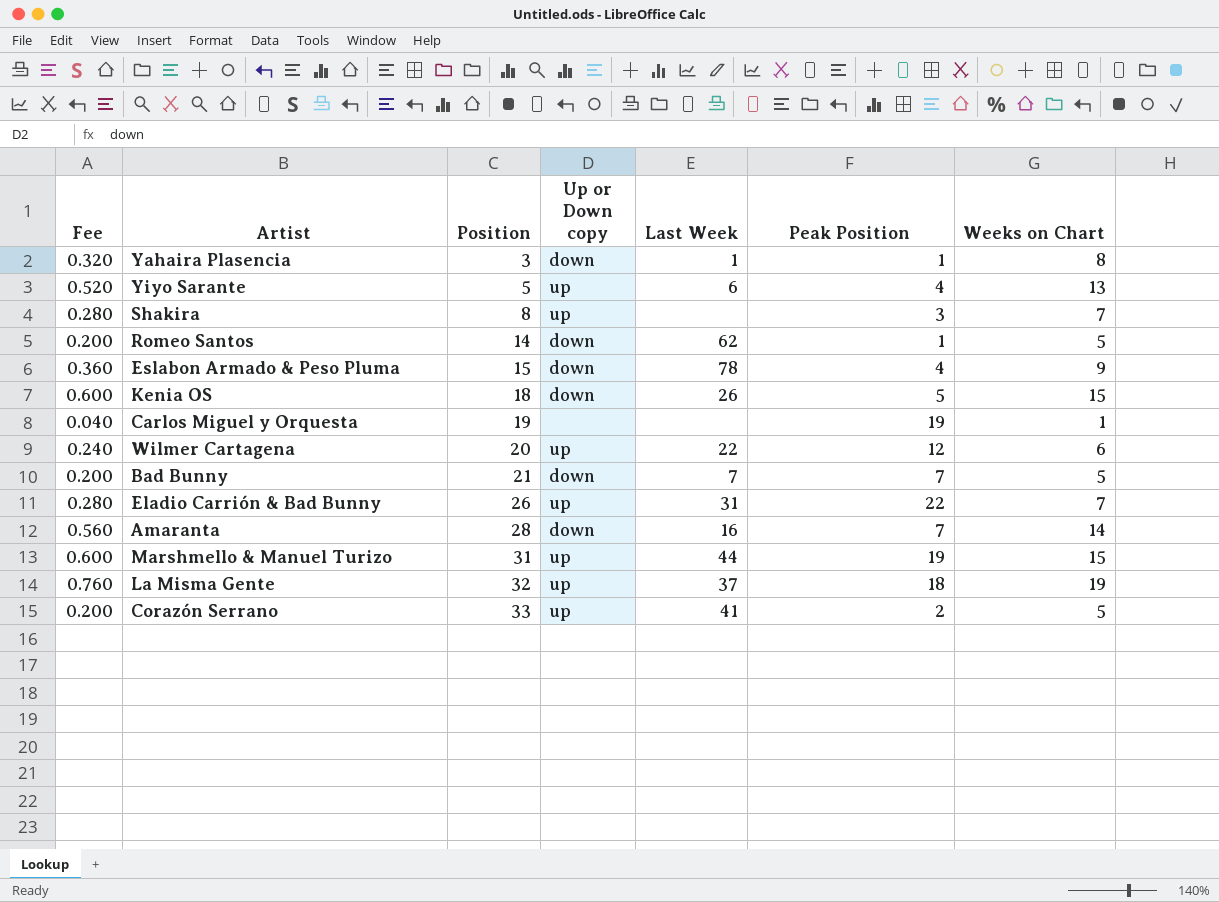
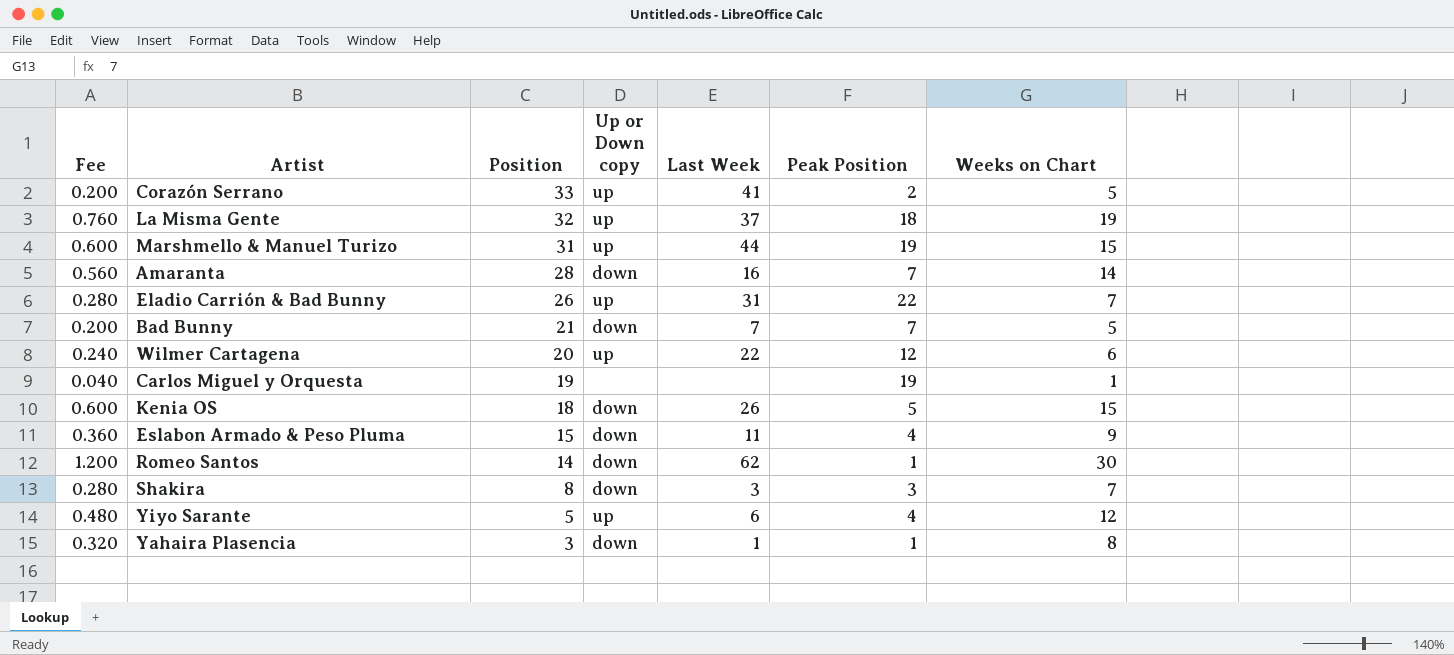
row order: Position ascending -> Position descending
Eslabon Armado & Peso Pluma | Last Week: 78 -> 11
Romeo Santos | Fee: 0.200 -> 1.200
Romeo Santos | Weeks on Chart: 5 -> 30
Shakira | Up or Down copy: up -> down
Shakira | Last Week: none -> 3
Yiyo Sarante | Fee: 0.520 -> 0.480
Yiyo Sarante | Weeks on Chart: 13 -> 12

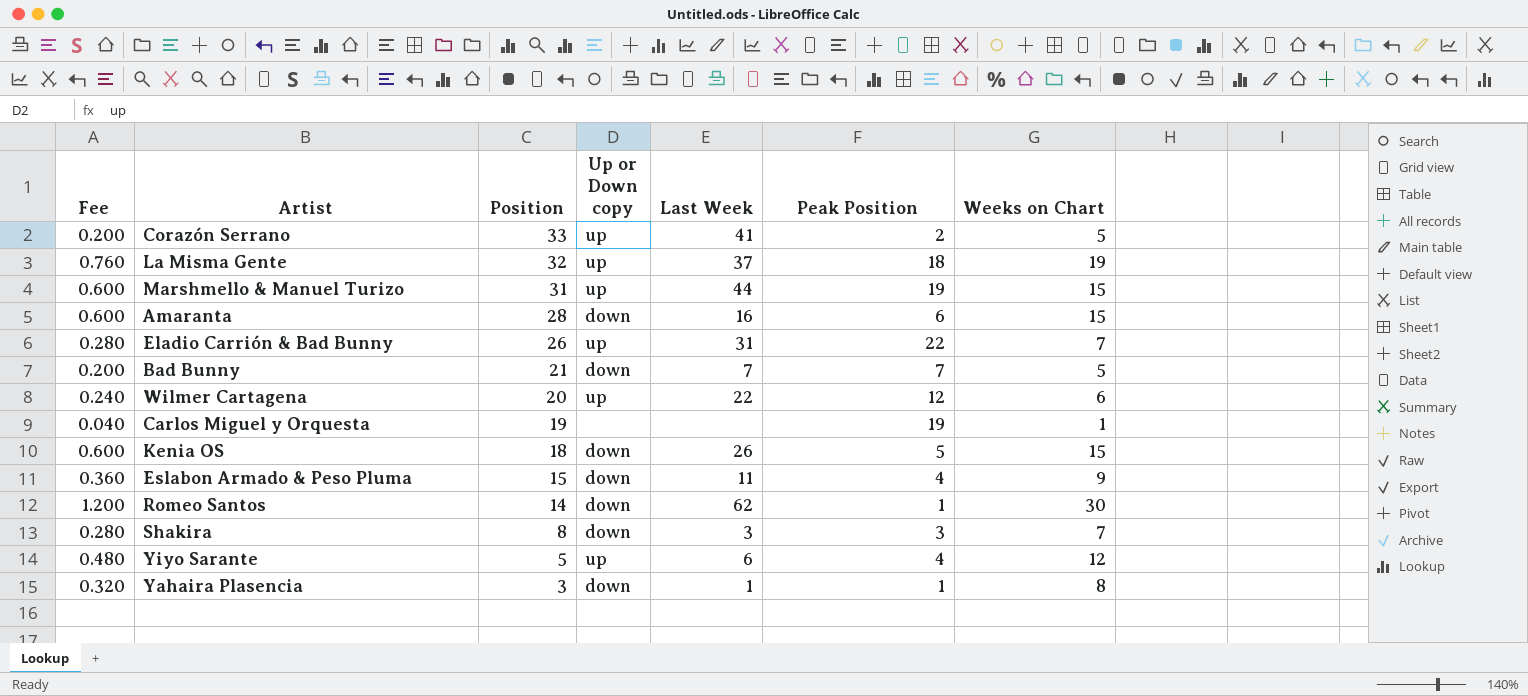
Amaranta | Fee: 0.560 -> 0.600
Amaranta | Peak Position: 7 -> 6
Amaranta | Weeks on Chart: 14 -> 15

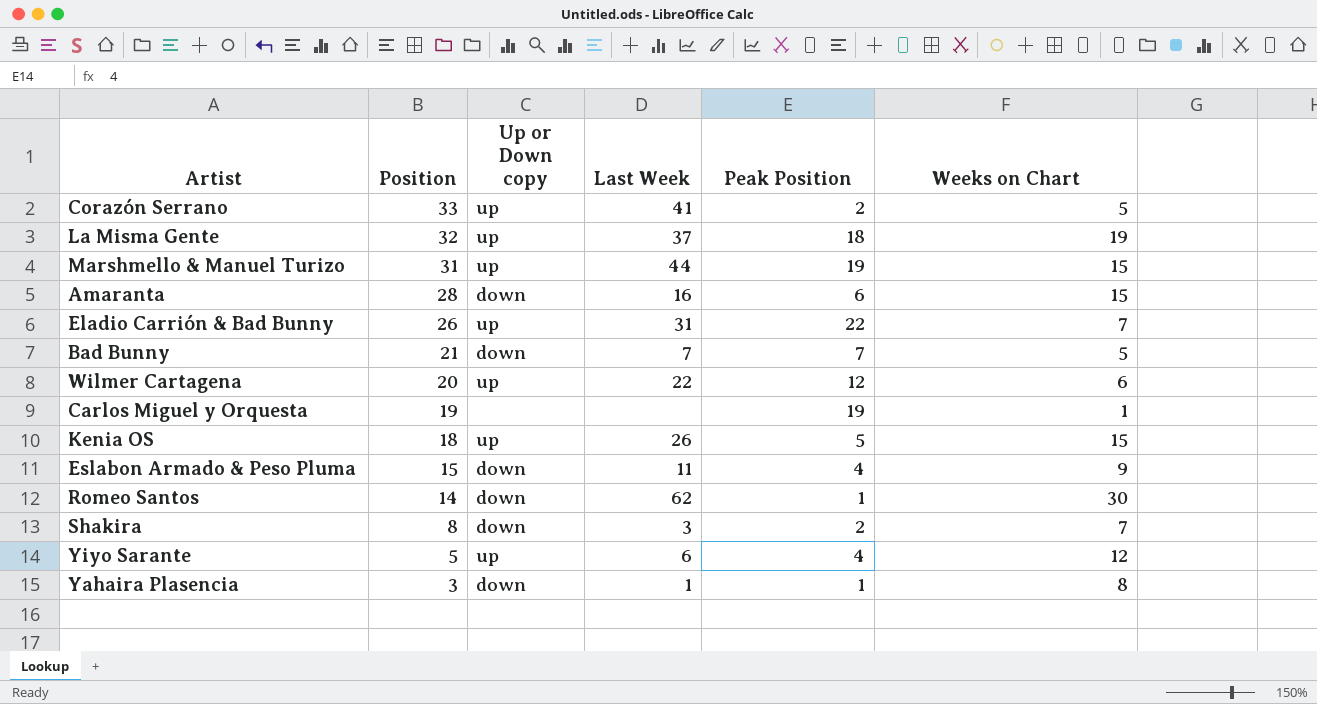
column Fee | formula: [Weeks on Chart] * 0.04 -> none
Kenia OS | Up or Down copy: down -> up
Shakira | Peak Position: 3 -> 2

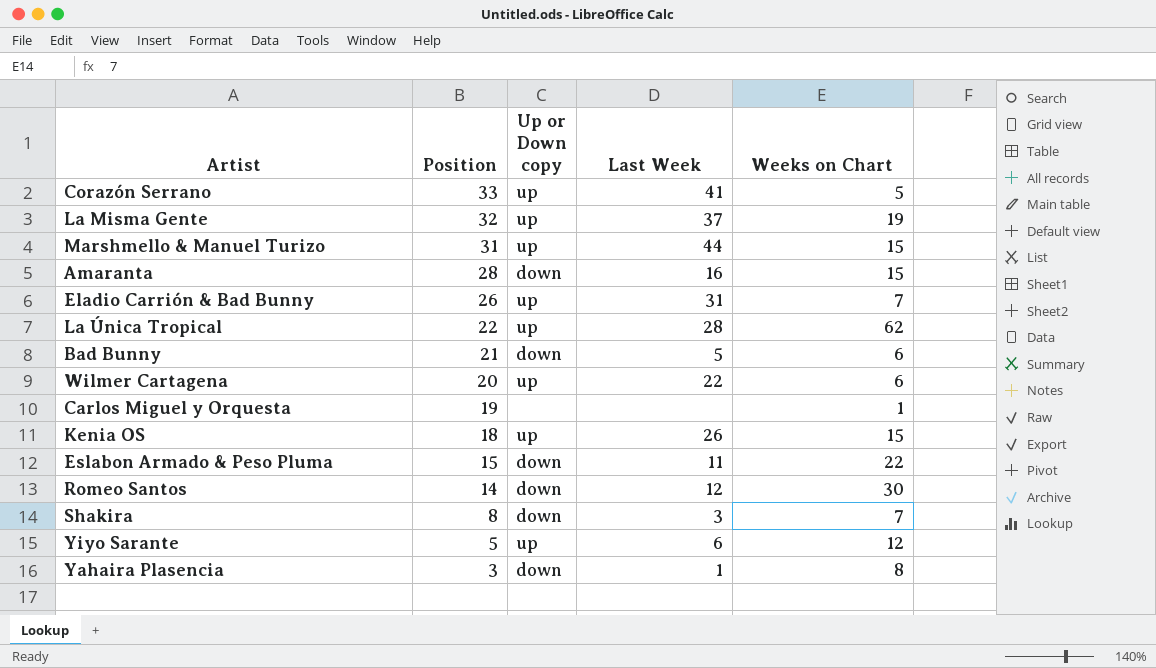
column Peak Position | position: 5 -> none
row La Única Tropical: none -> 22 | up | 28 | 62
Bad Bunny | Last Week: 7 -> 5
Bad Bunny | Weeks on Chart: 5 -> 6
Eslabon Armado & Peso Pluma | Weeks on Chart: 9 -> 22
Romeo Santos | Last Week: 62 -> 12

